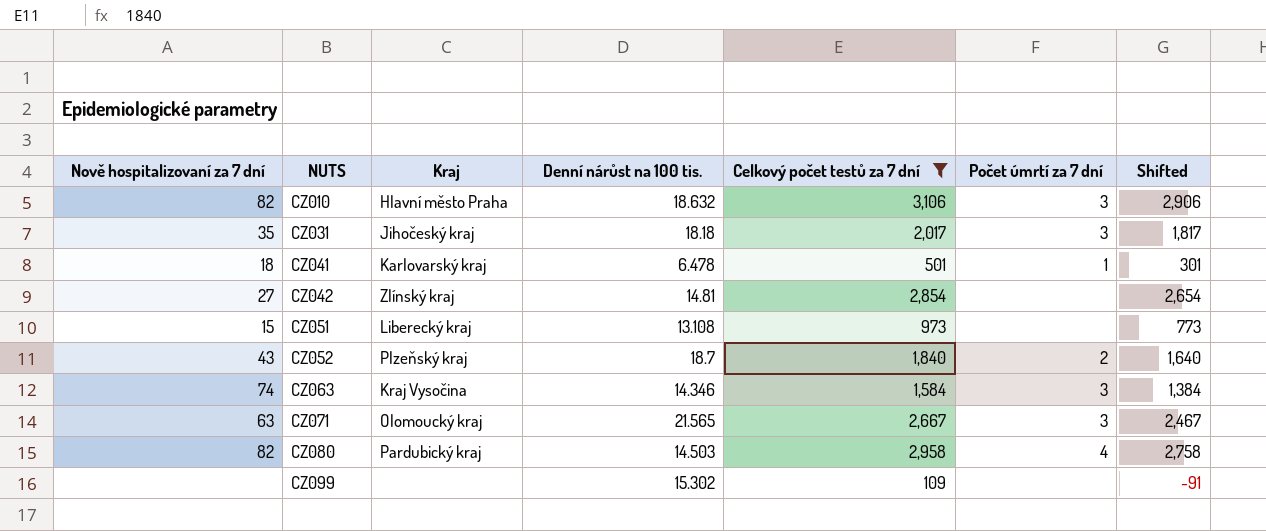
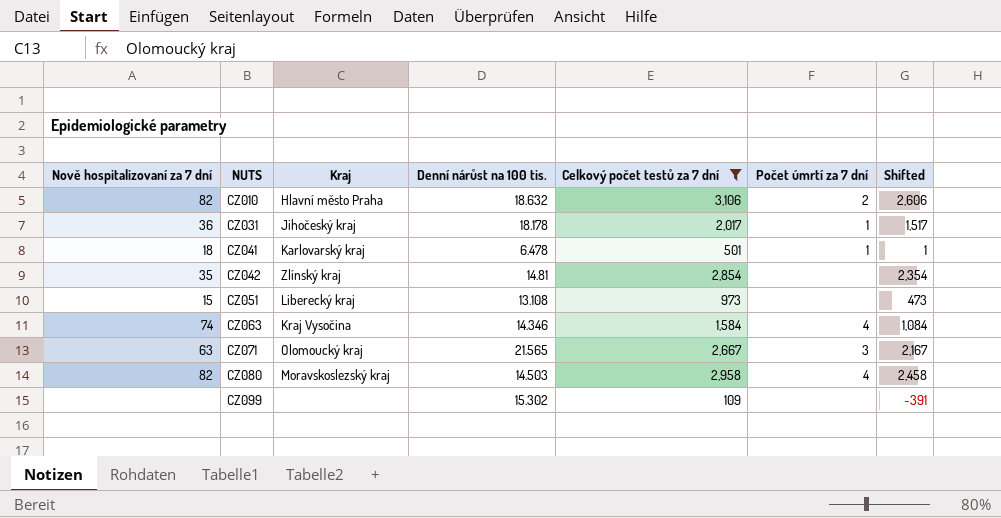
column Shifted | formula: [Celkový počet testů za 7 dní] - 200 -> [Celkový počet testů za 7 dní] - 500
row CZ052: 43 | Plzeňský kraj | 18.7 | 1,840 | 2 | 1,640 -> none
CZ010 | Počet úmrtí za 7 dní: 3 -> 2
CZ031 | Nově hospitalizovaní za 7 dní: 35 -> 36
CZ031 | Denní nárůst na 100 tis.: 18.18 -> 18.178
CZ031 | Počet úmrtí za 7 dní: 3 -> 1
CZ042 | Nově hospitalizovaní za 7 dní: 27 -> 35
CZ063 | Počet úmrtí za 7 dní: 3 -> 4
CZ080 | Kraj: Pardubický kraj -> Moravskoslezský kraj

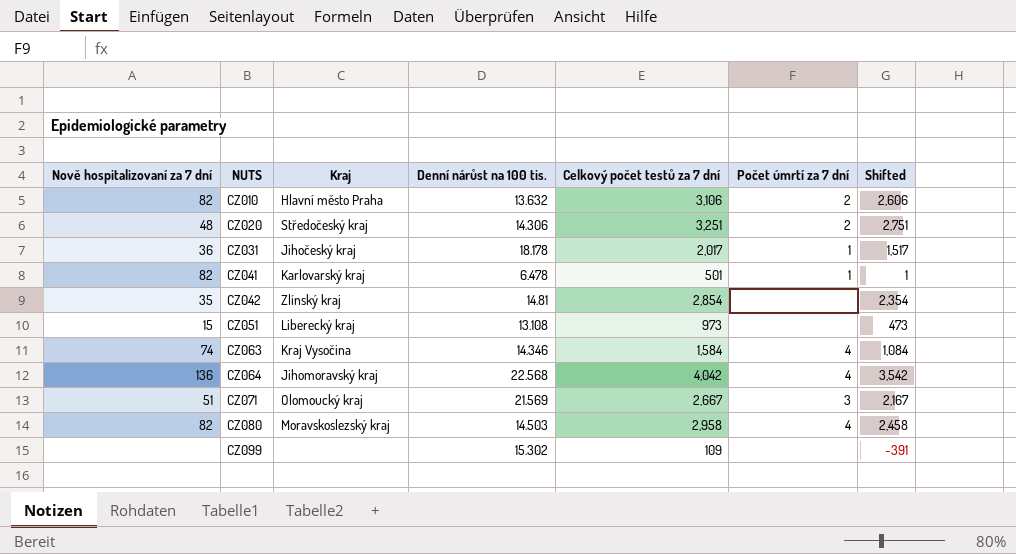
filter: Celkový počet testů za 7 dní <= 3,106 -> none
CZ010 | Denní nárůst na 100 tis.: 18.632 -> 13.632
CZ041 | Nově hospitalizovaní za 7 dní: 18 -> 82
CZ071 | Nově hospitalizovaní za 7 dní: 63 -> 51
CZ071 | Denní nárůst na 100 tis.: 21.565 -> 21.569

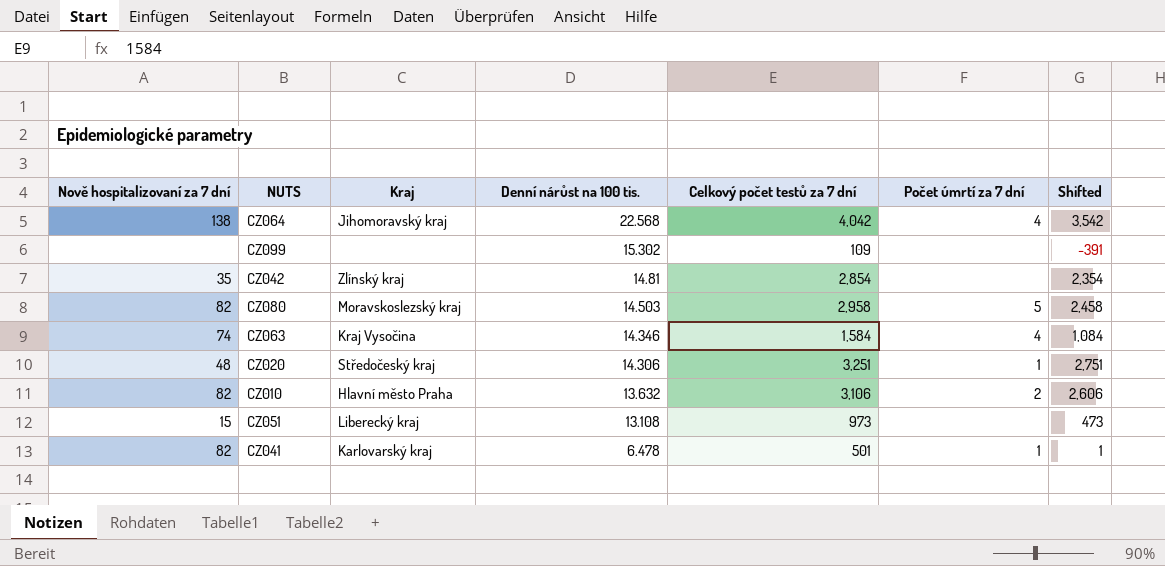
row order: NUTS ascending -> Denní nárůst na 100 tis. descending
row CZ031: 36 | Jihočeský kraj | 18.178 | 2,017 | 1 | 1,517 -> none
row CZ071: 51 | Olomoucký kraj | 21.569 | 2,667 | 3 | 2,167 -> none
CZ064 | Nově hospitalizovaní za 7 dní: 136 -> 138
CZ080 | Počet úmrtí za 7 dní: 4 -> 5
CZ020 | Počet úmrtí za 7 dní: 2 -> 1

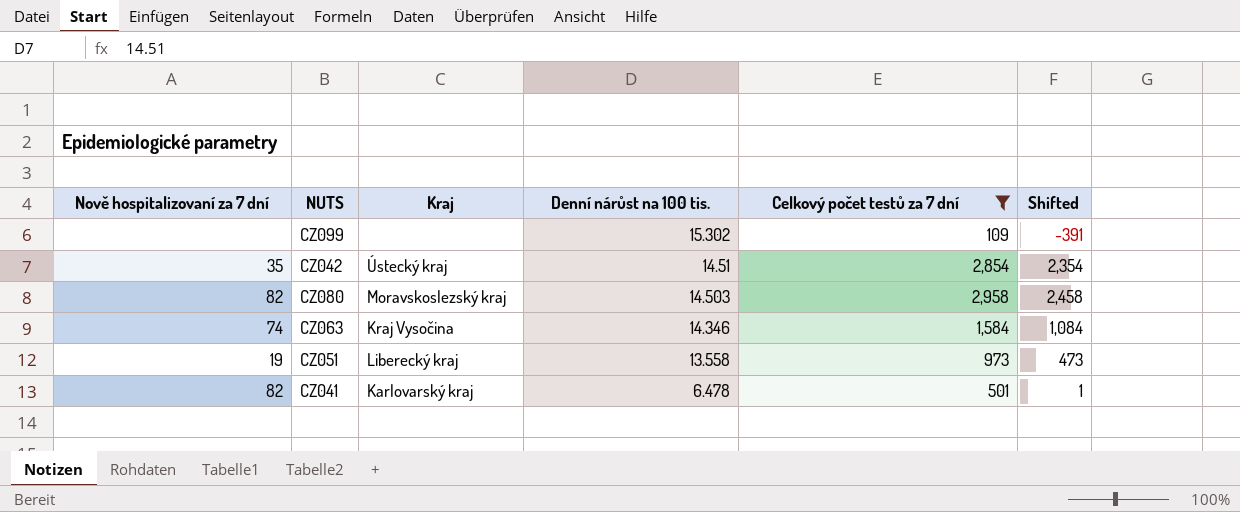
filter: none -> Celkový počet testů za 7 dní <= 2,958
column Počet úmrtí za 7 dní | position: 6 -> none
CZ042 | Kraj: Zlínský kraj -> Ústecký kraj
CZ042 | Denní nárůst na 100 tis.: 14.81 -> 14.51
CZ051 | Nově hospitalizovaní za 7 dní: 15 -> 19
CZ051 | Denní nárůst na 100 tis.: 13.108 -> 13.558

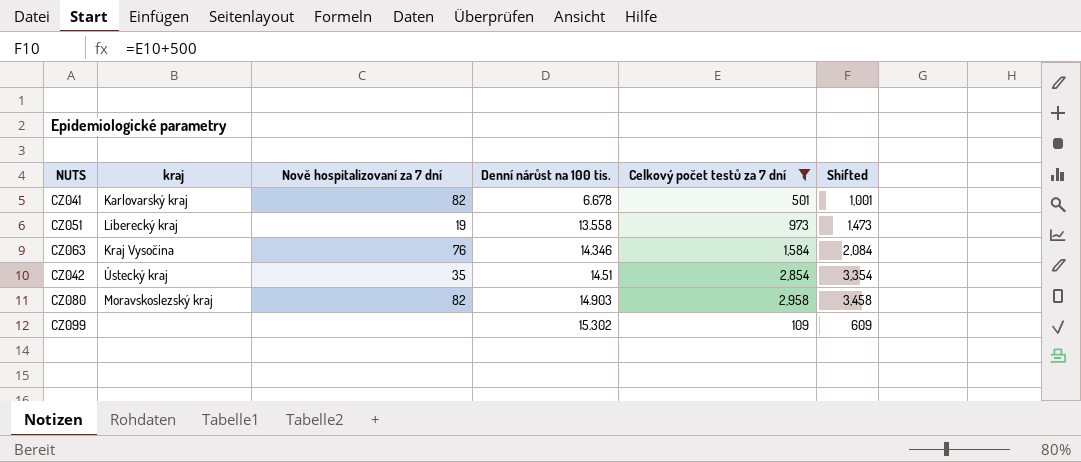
row order: Denní nárůst na 100 tis. descending -> Denní nárůst na 100 tis. ascending
column name: Kraj -> kraj
column Nově hospitalizovaní za 7 dní | position: 1 -> 3
column Shifted | formula: [Celkový počet testů za 7 dní] - 500 -> [Celkový počet testů za 7 dní] + 500
CZ041 | Denní nárůst na 100 tis.: 6.478 -> 6.678
CZ063 | Nově hospitalizovaní za 7 dní: 74 -> 76
CZ080 | Denní nárůst na 100 tis.: 14.503 -> 14.903

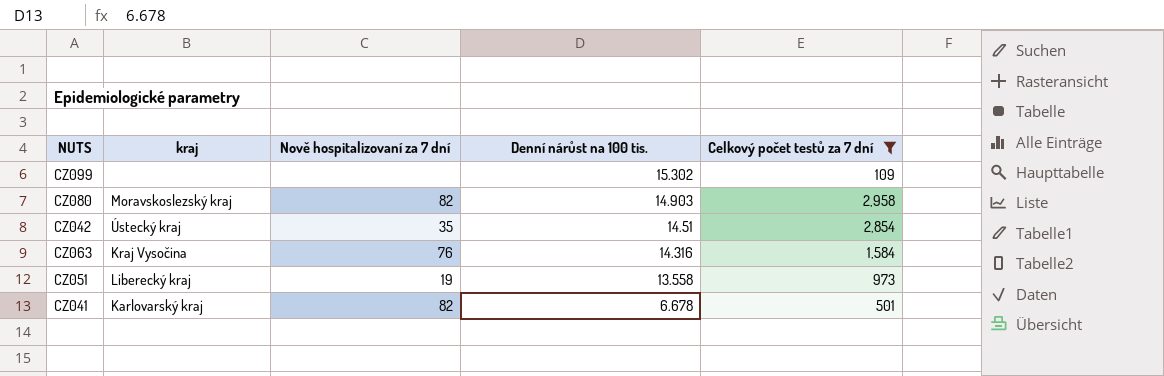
row order: Denní nárůst na 100 tis. ascending -> Denní nárůst na 100 tis. descending
column Shifted | formula: [Celkový počet testů za 7 dní] + 500 -> none
CZ063 | Denní nárůst na 100 tis.: 14.346 -> 14.316

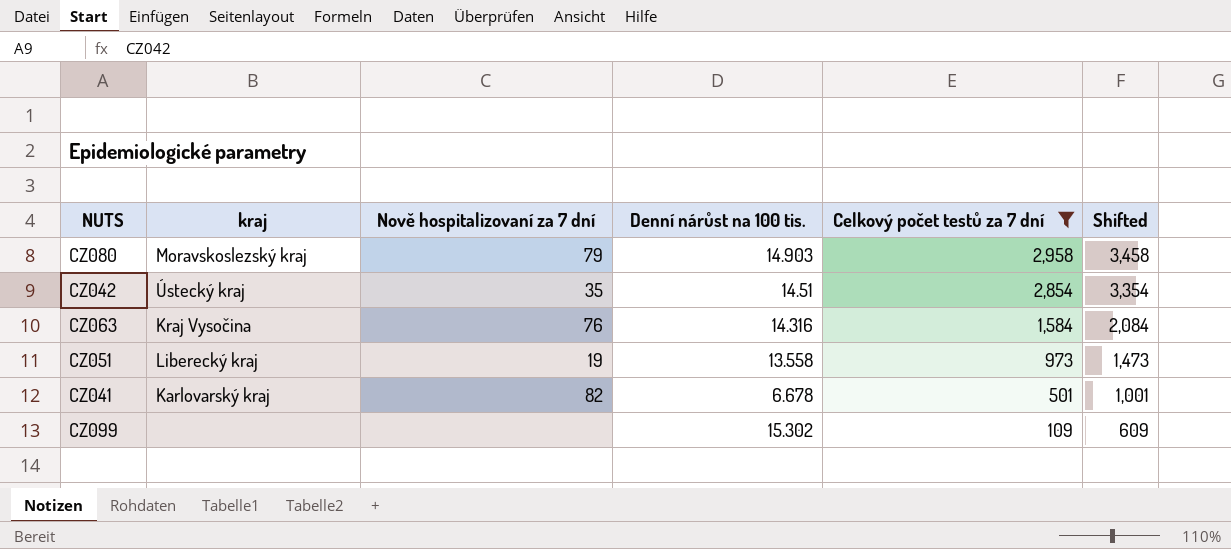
row order: Denní nárůst na 100 tis. descending -> Celkový počet testů za 7 dní descending
column Shifted | formula: none -> [Celkový počet testů za 7 dní] + 500
CZ080 | Nově hospitalizovaní za 7 dní: 82 -> 79

